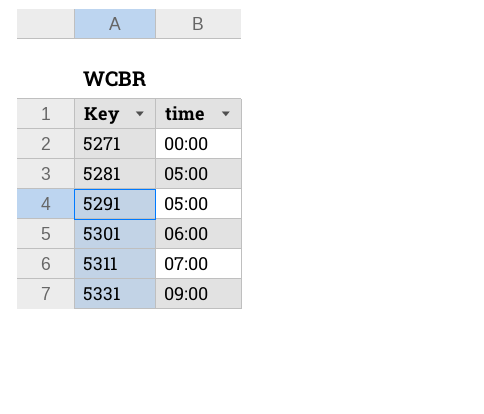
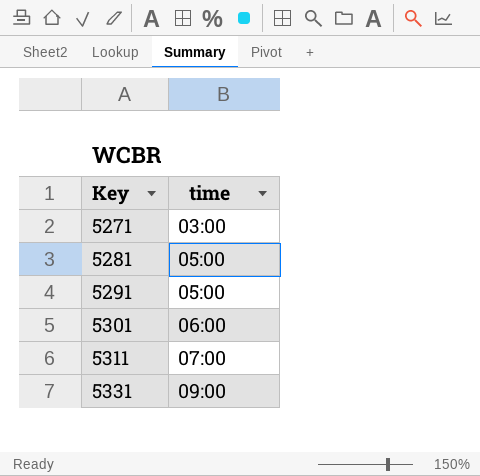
5271 | time: 00:00 -> 03:00

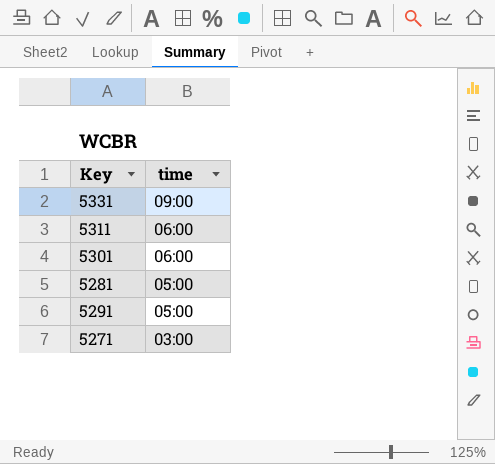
row order: Key ascending -> time descending
5311 | time: 07:00 -> 06:00

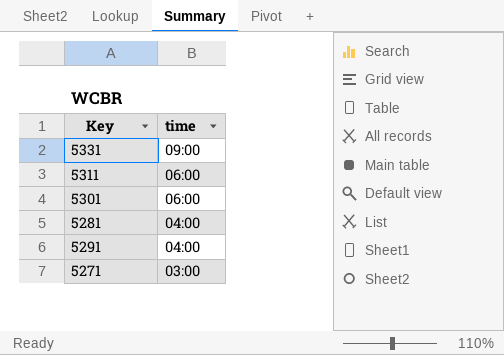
5281 | time: 05:00 -> 04:00
5291 | time: 05:00 -> 04:00

